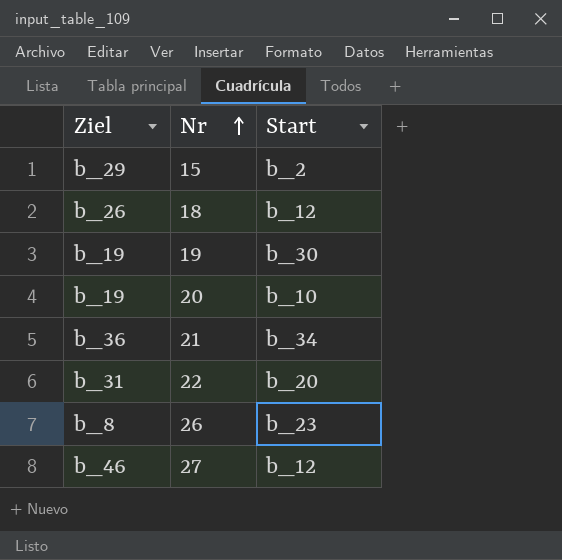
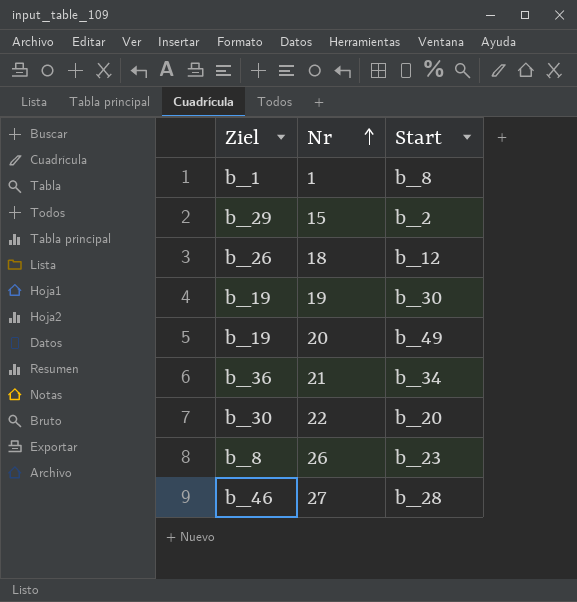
row 1: none -> b_1 | b_8
20 | Start: b_10 -> b_49
22 | Ziel: b_31 -> b_30
27 | Start: b_12 -> b_28

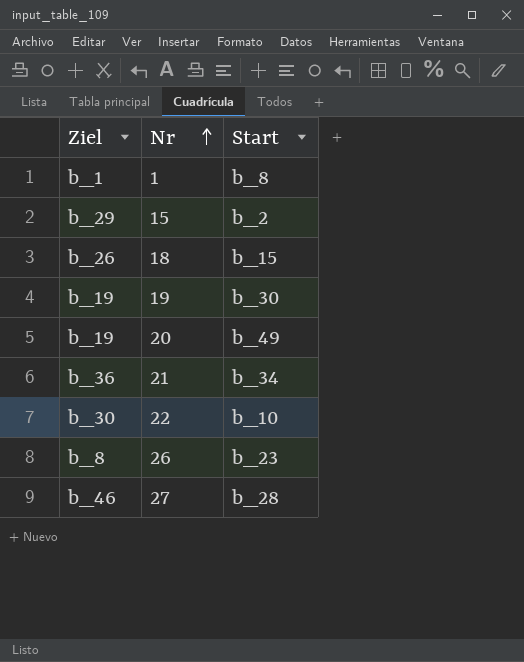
18 | Start: b_12 -> b_15
22 | Start: b_20 -> b_10

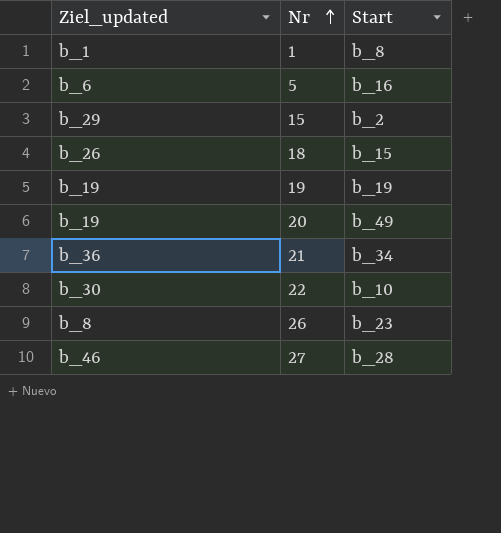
column name: Ziel -> Ziel_updated
row 5: none -> b_6 | b_16
19 | Start: b_30 -> b_19

